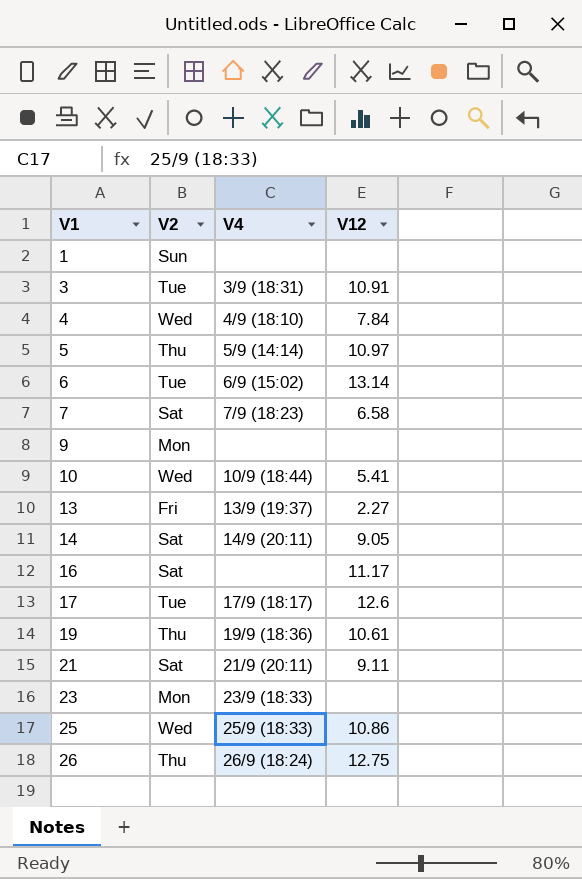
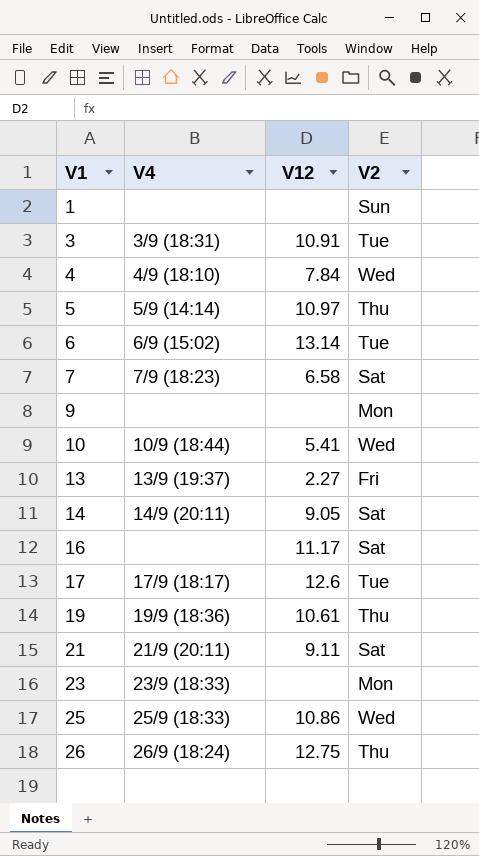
column V2 | position: 2 -> 4

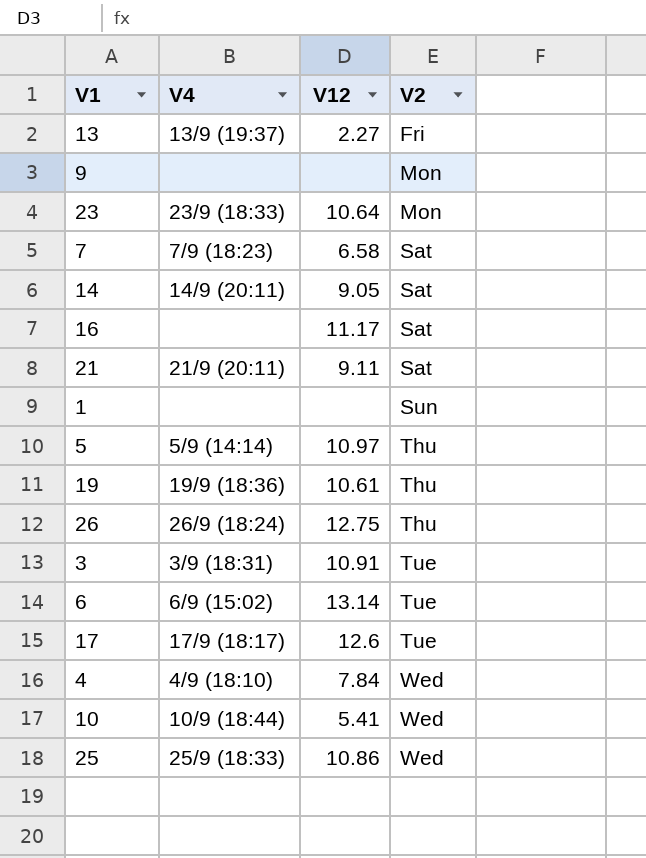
row order: V1 ascending -> V2 ascending
23 | V12: none -> 10.64

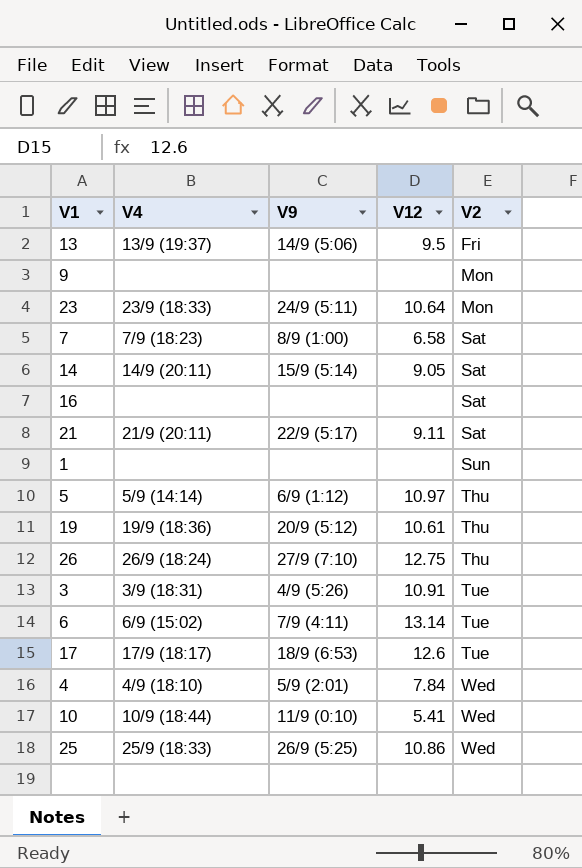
column V9 | position: none -> 3
13 | V12: 2.27 -> 9.5
16 | V12: 11.17 -> none

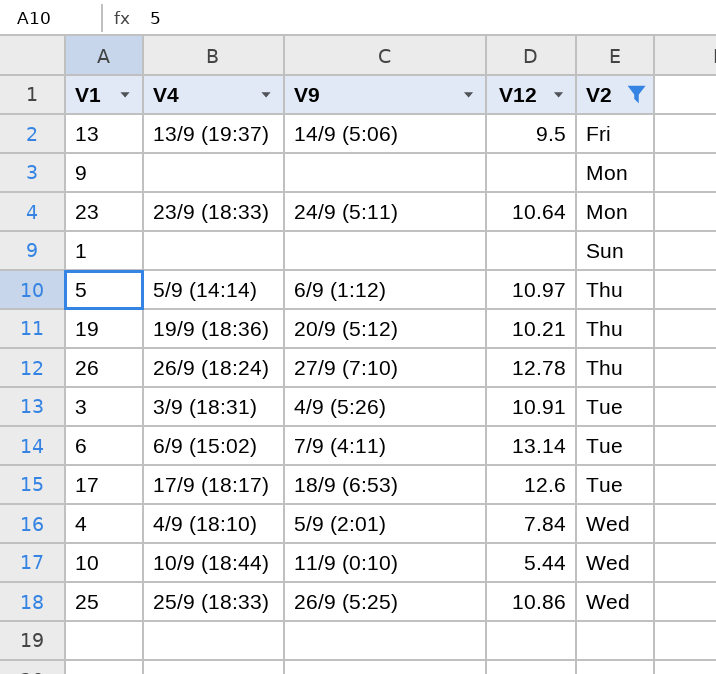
filter: none -> V2 != Sat
19 | V12: 10.61 -> 10.21
26 | V12: 12.75 -> 12.78
10 | V12: 5.41 -> 5.44

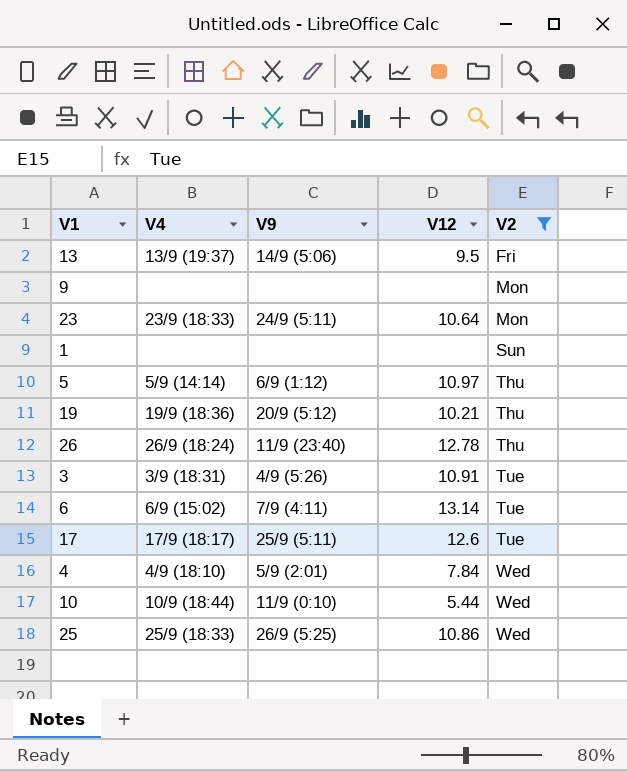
26 | V9: 27/9 (7:10) -> 11/9 (23:40)
17 | V9: 18/9 (6:53) -> 25/9 (5:11)

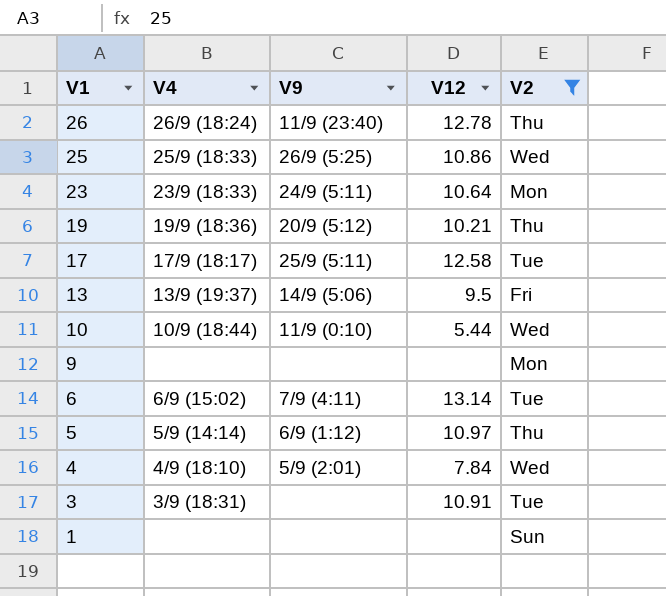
row order: V2 ascending -> V1 descending
17 | V12: 12.6 -> 12.58
3 | V9: 4/9 (5:26) -> none

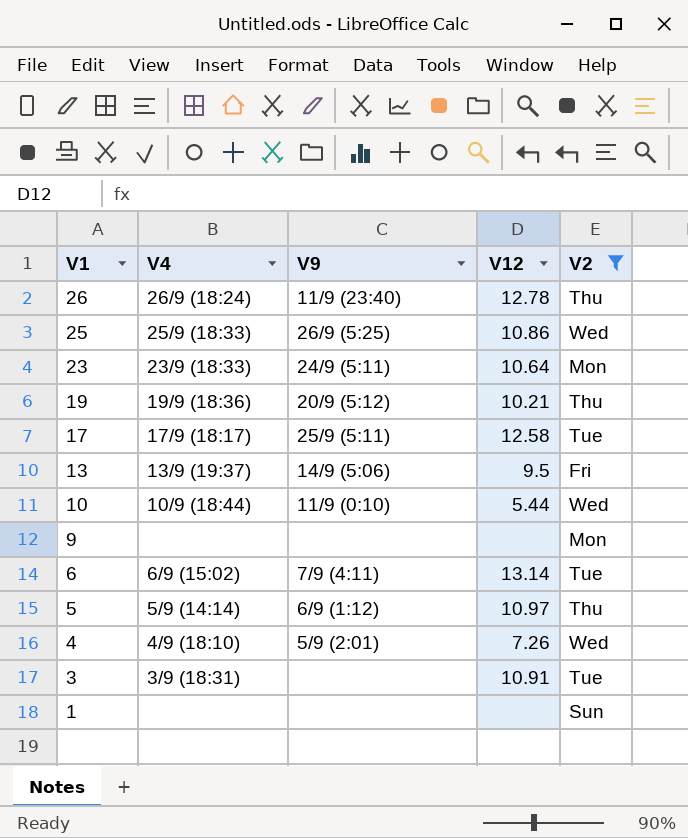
4 | V12: 7.84 -> 7.26

